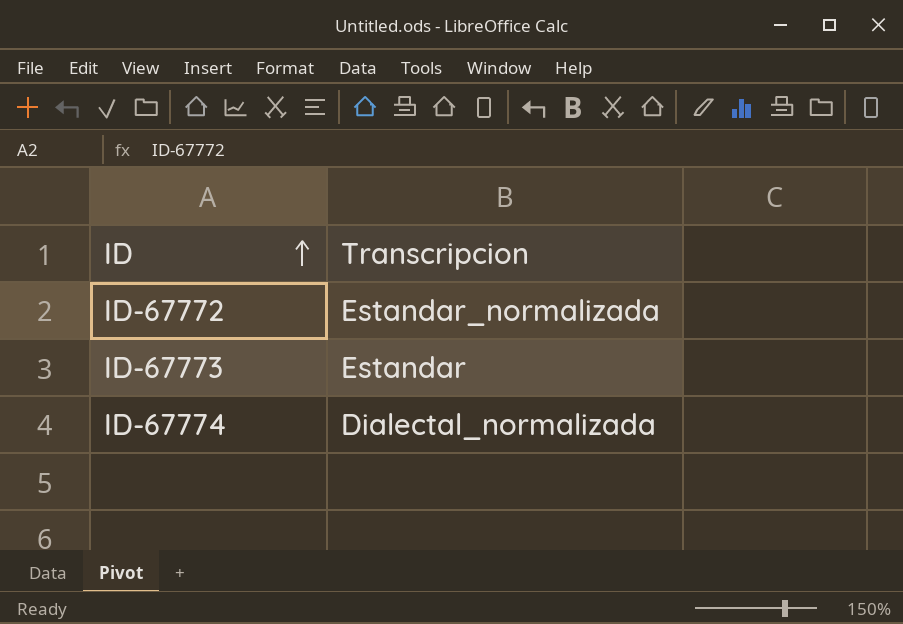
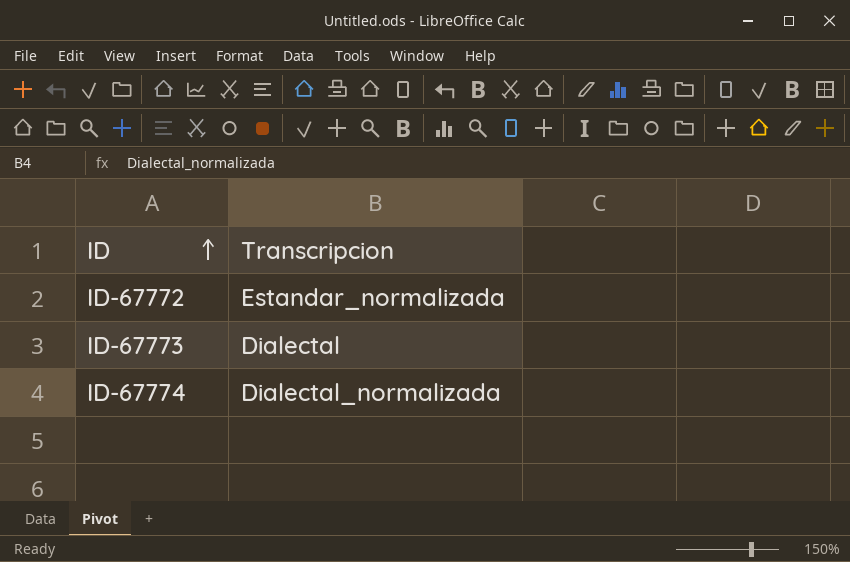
ID-67773 | Transcripcion: Estandar -> Dialectal

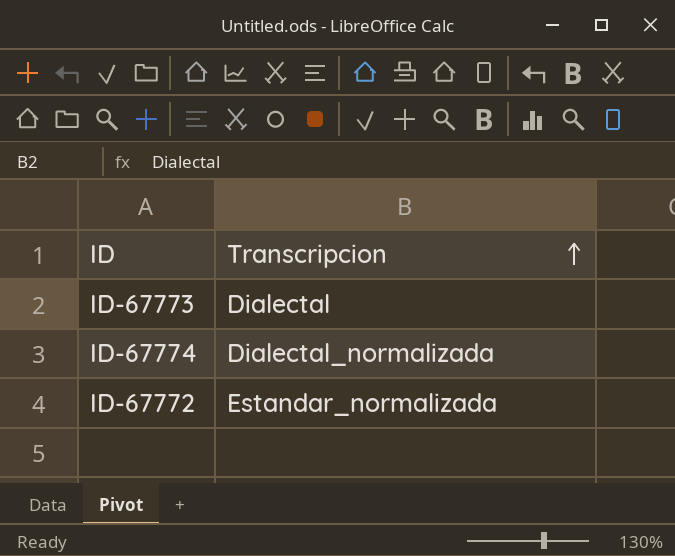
row order: ID ascending -> Transcripcion ascending

